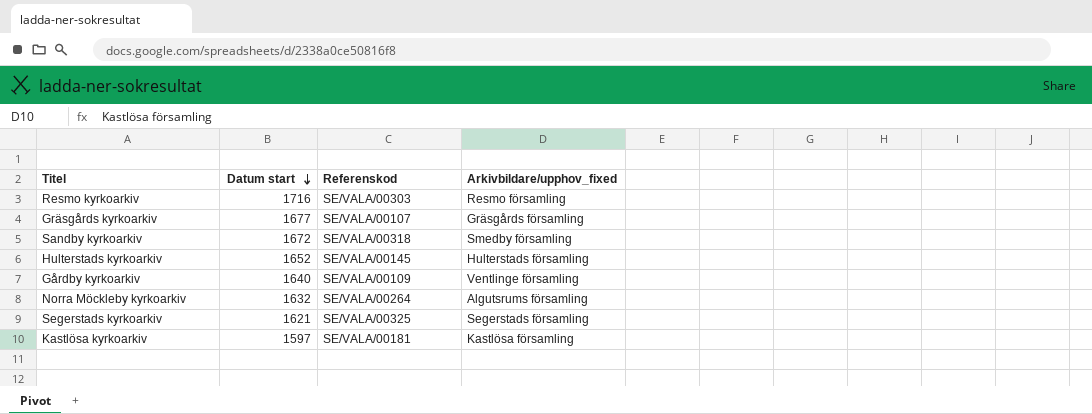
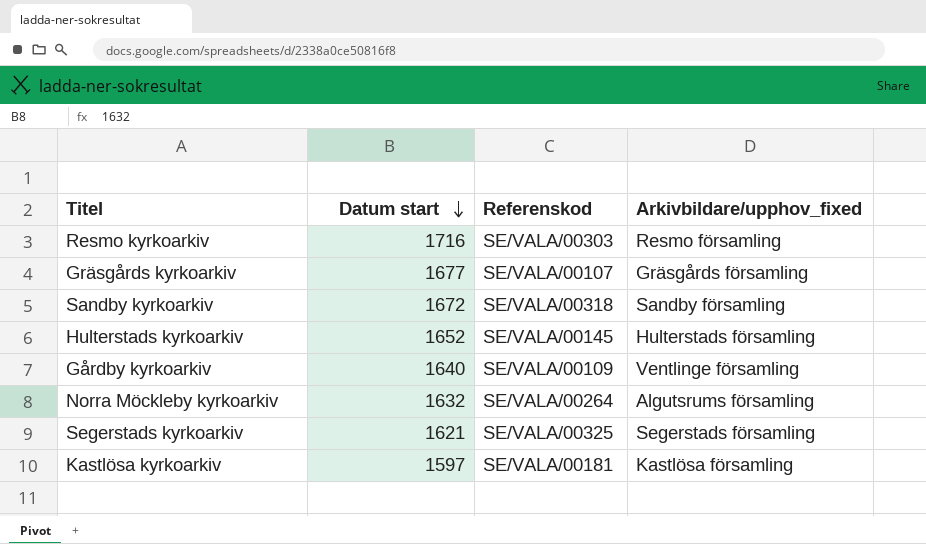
Sandby kyrkoarkiv | Arkivbildare/upphov_fixed: Smedby församling -> Sandby församling

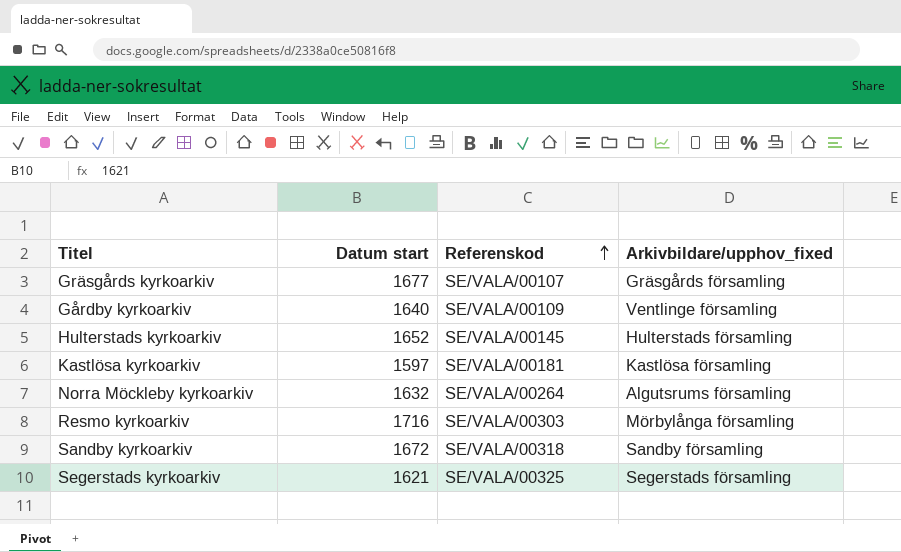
row order: Datum start descending -> Referenskod ascending
Resmo kyrkoarkiv | Arkivbildare/upphov_fixed: Resmo församling -> Mörbylånga församling

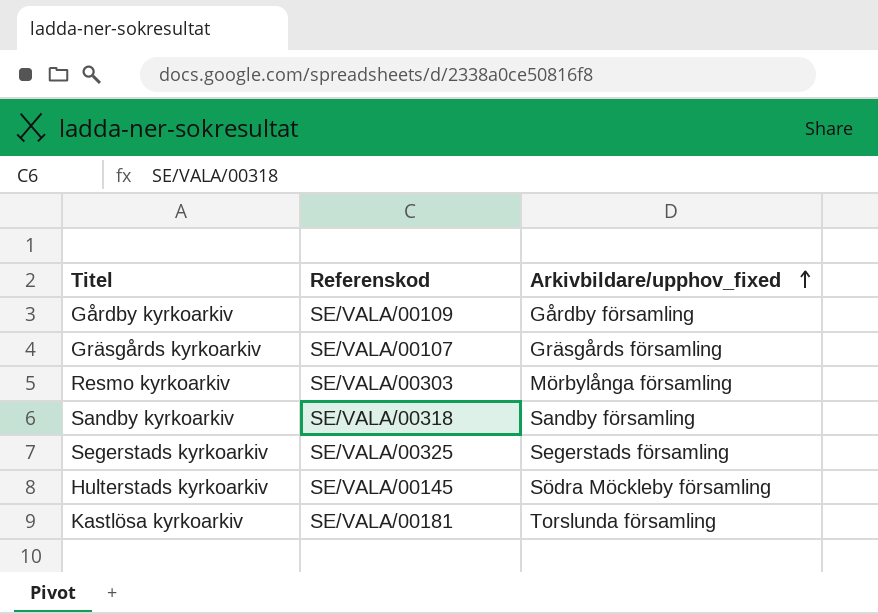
row order: Referenskod ascending -> Arkivbildare/upphov_fixed ascending
column Datum start | position: 2 -> none
row Norra Möckleby kyrkoarkiv: 1632 | SE/VALA/00264 | Algutsrums församling -> none
Gårdby kyrkoarkiv | Arkivbildare/upphov_fixed: Ventlinge församling -> Gårdby församling
Hulterstads kyrkoarkiv | Arkivbildare/upphov_fixed: Hulterstads församling -> Södra Möckleby församling
Kastlösa kyrkoarkiv | Arkivbildare/upphov_fixed: Kastlösa församling -> Torslunda församling

